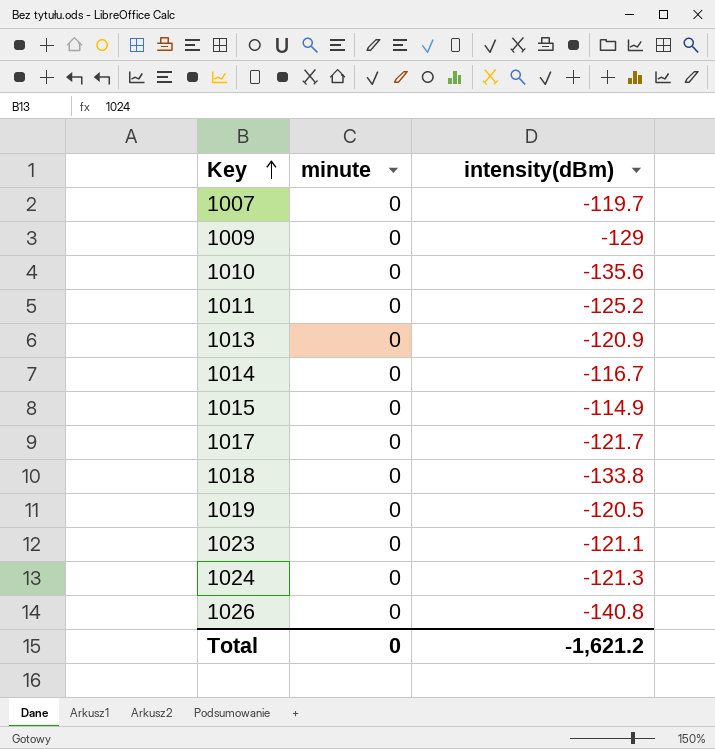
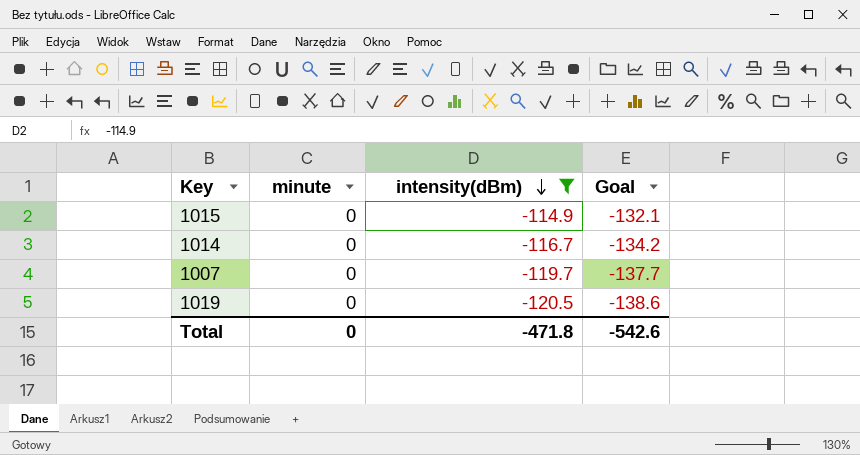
filter: none -> intensity(dBm) >= -120.5
row order: Key ascending -> intensity(dBm) descending
column Goal | formula: none -> [intensity(dBm)] * 1.15
Total | intensity(dBm): -1,621.2 -> -471.8

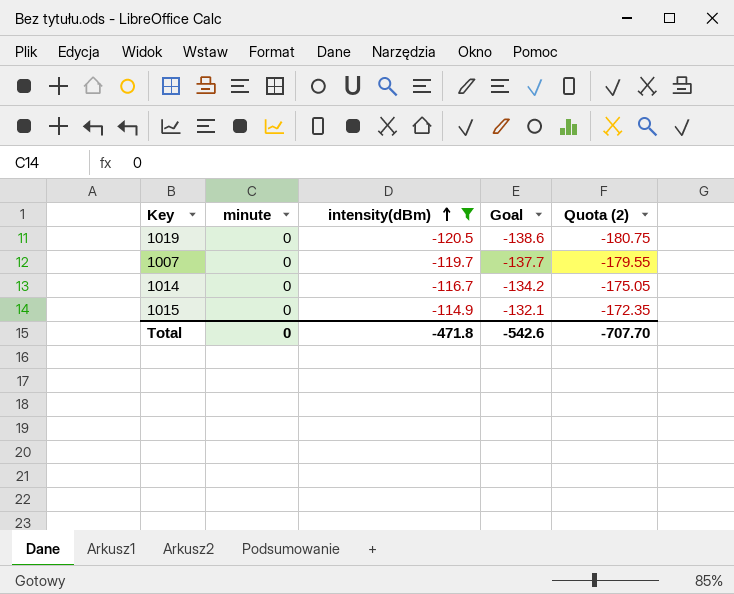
row order: intensity(dBm) descending -> intensity(dBm) ascending
column Quota (2) | formula: none -> [intensity(dBm)] * 1.5

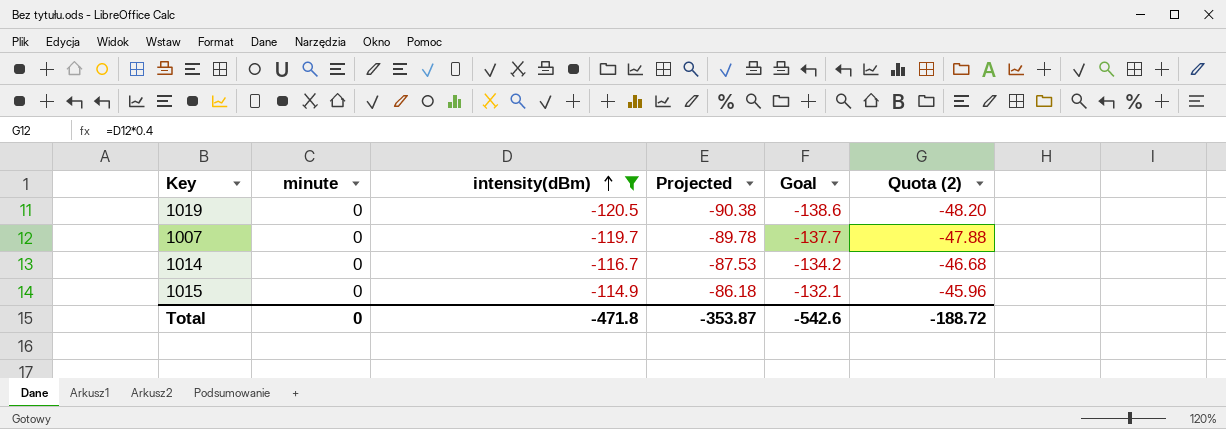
column Projected | formula: none -> [intensity(dBm)] * 0.75
column Quota (2) | formula: [intensity(dBm)] * 1.5 -> [intensity(dBm)] * 0.4
Total | Quota (2): -707.70 -> -188.72

